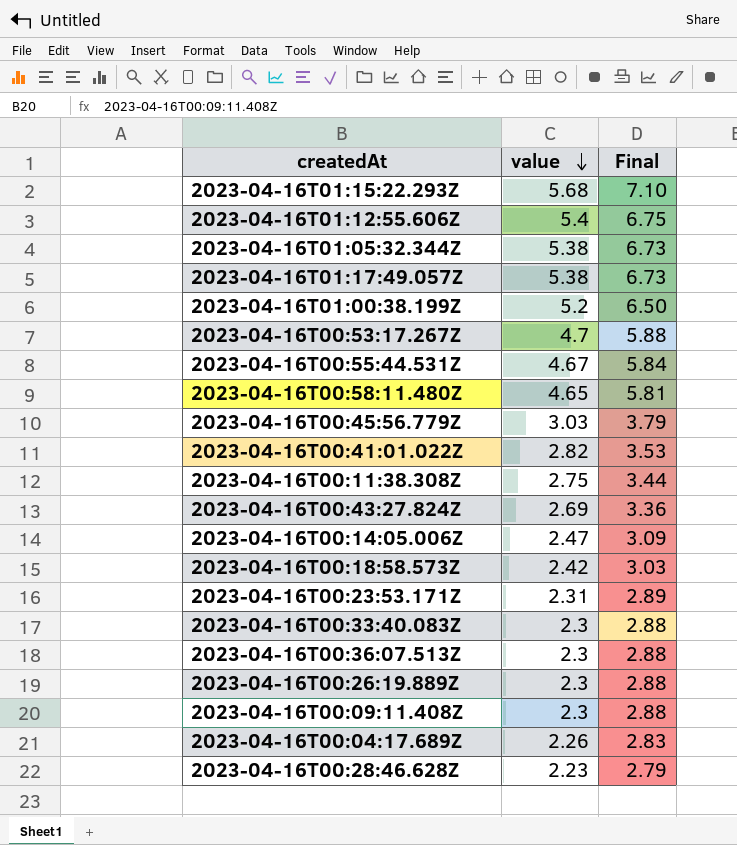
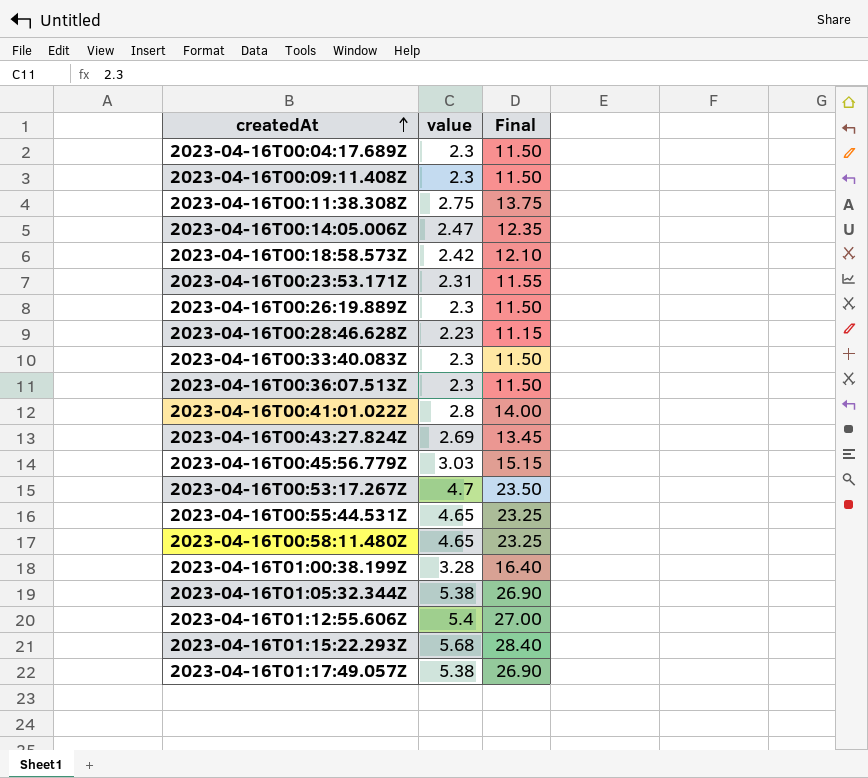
row order: value descending -> createdAt ascending
column Final | formula: [value] * 1.25 -> [value] * 5
2023-04-16T00:04:17.689Z | value: 2.26 -> 2.3
2023-04-16T00:41:01.022Z | value: 2.82 -> 2.8
2023-04-16T00:55:44.531Z | value: 4.67 -> 4.65
2023-04-16T01:00:38.199Z | value: 5.2 -> 3.28

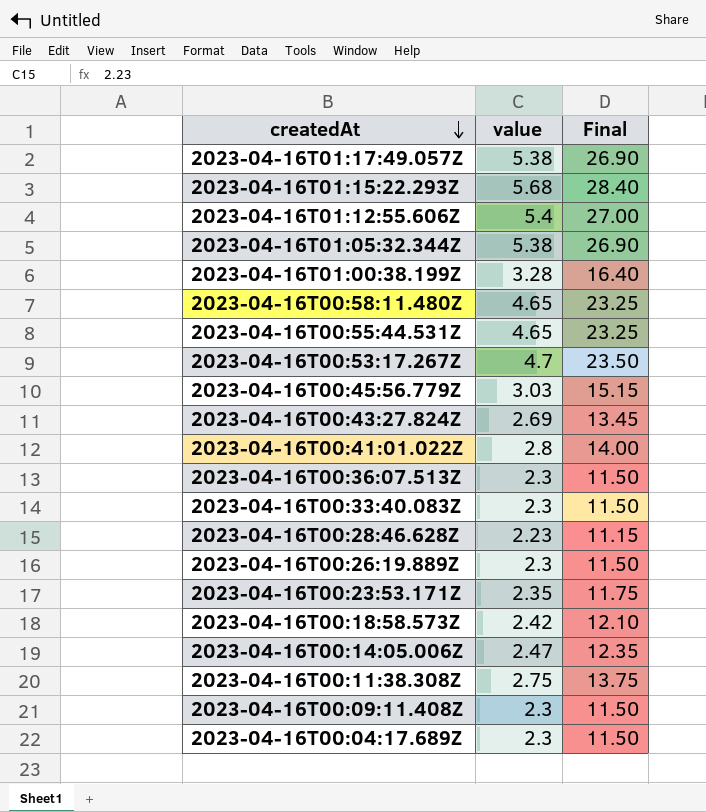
row order: createdAt ascending -> createdAt descending
2023-04-16T00:23:53.171Z | value: 2.31 -> 2.35
2023-04-16T00:23:53.171Z | Final: 11.55 -> 11.75

